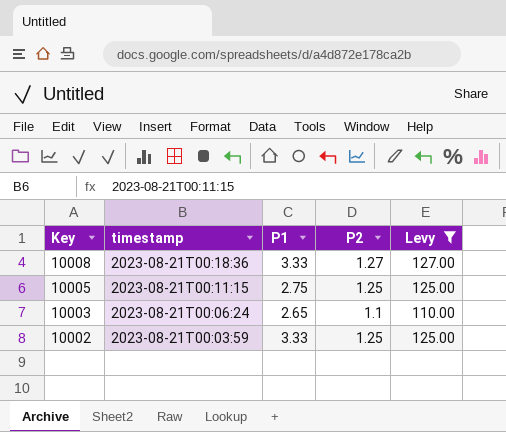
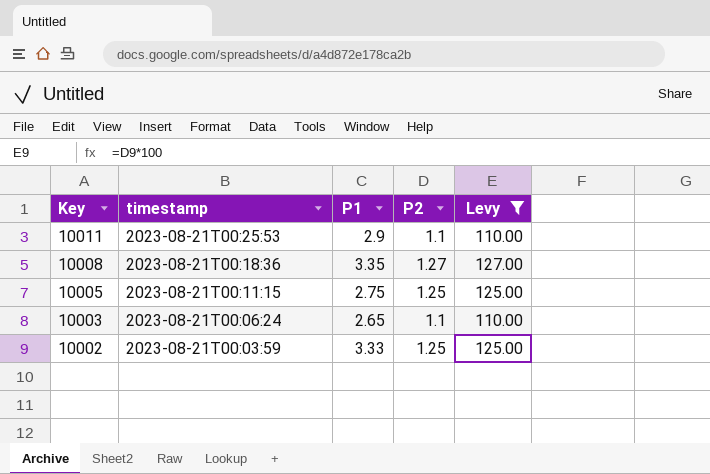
row 10011: none -> 2023-08-21T00:25:53 | 2.9 | 1.1 | 110.00
10008 | P1: 3.33 -> 3.35

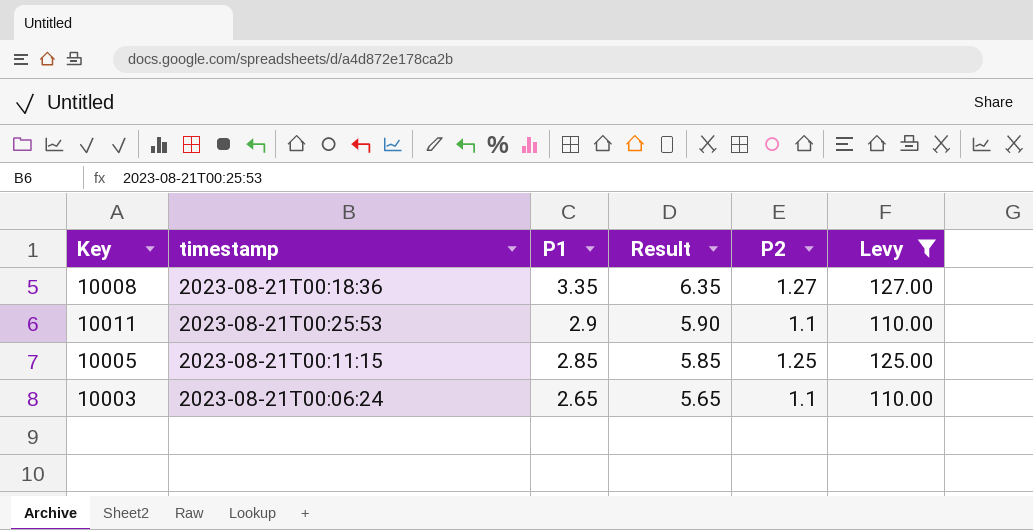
row order: Key descending -> P1 descending
column Result | formula: none -> [P1] + 3
row 10002: 2023-08-21T00:03:59 | 3.33 | 1.25 | 125.00 -> none
10005 | P1: 2.75 -> 2.85

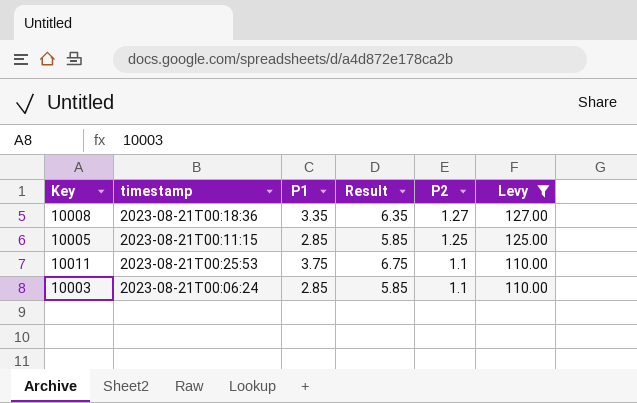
row order: P1 descending -> P2 descending
10011 | P1: 2.9 -> 3.75
10011 | Result: 5.90 -> 6.75
10003 | P1: 2.65 -> 2.85
10003 | Result: 5.65 -> 5.85

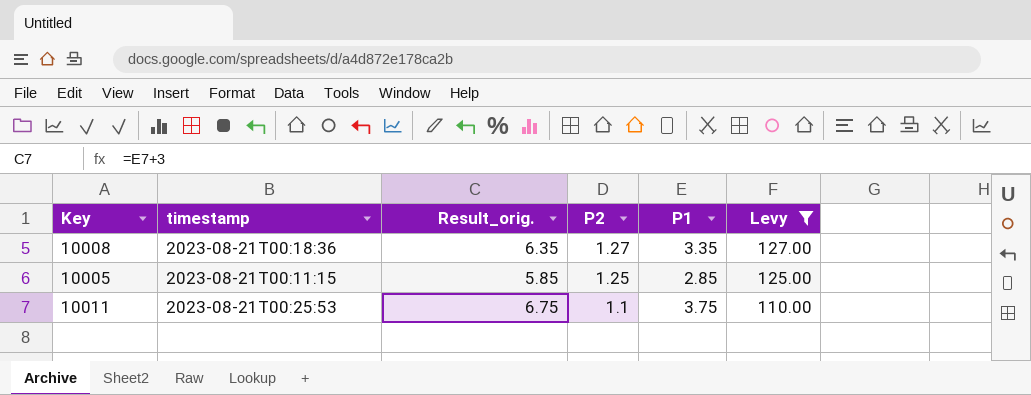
column name: Result -> Result_orig.
column P1 | position: 3 -> 5
row 10003: 2023-08-21T00:06:24 | 2.85 | 5.85 | 1.1 | 110.00 -> none

